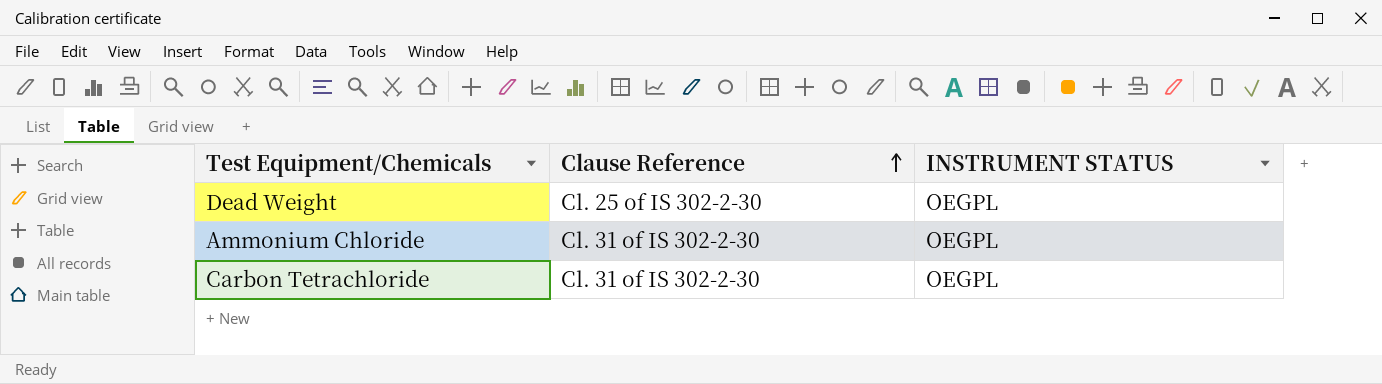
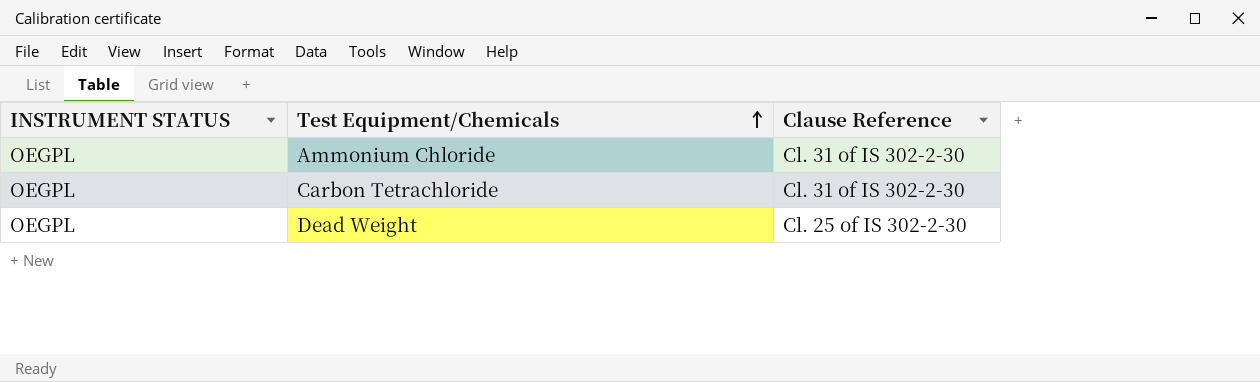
row order: Clause Reference ascending -> Test Equipment/Chemicals ascending
column INSTRUMENT STATUS | position: 3 -> 1

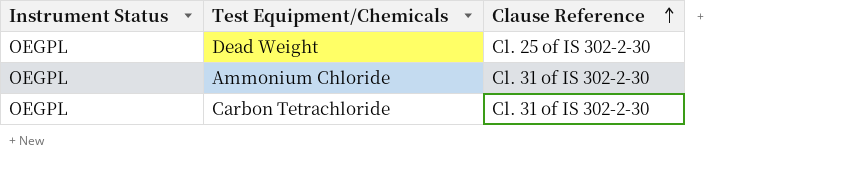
row order: Test Equipment/Chemicals ascending -> Clause Reference ascending
column name: INSTRUMENT STATUS -> Instrument Status

